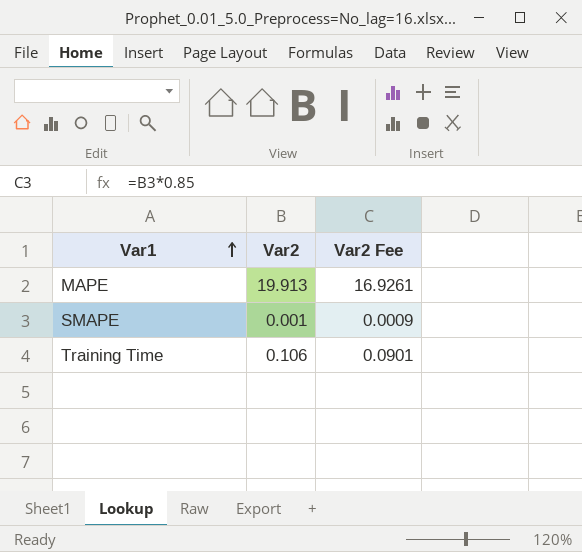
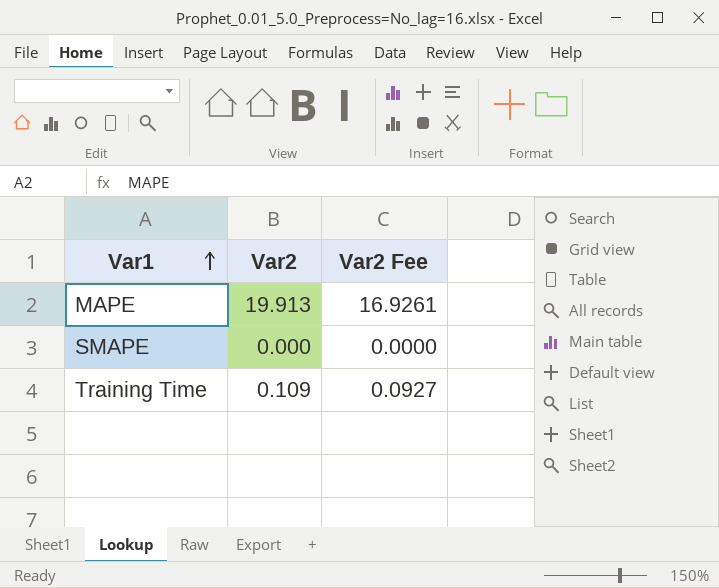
SMAPE | Var2: 0.001 -> 0.000
SMAPE | Var2 Fee: 0.0009 -> 0.0000
Training Time | Var2: 0.106 -> 0.109
Training Time | Var2 Fee: 0.0901 -> 0.0927

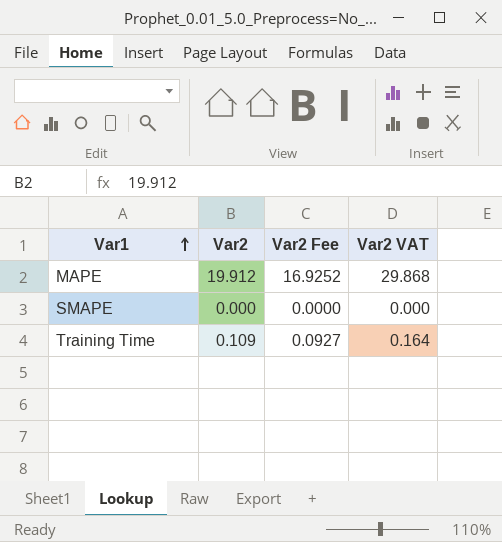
column Var2 VAT | formula: none -> [Var2] * 1.5
MAPE | Var2: 19.913 -> 19.912
MAPE | Var2 Fee: 16.9261 -> 16.9252

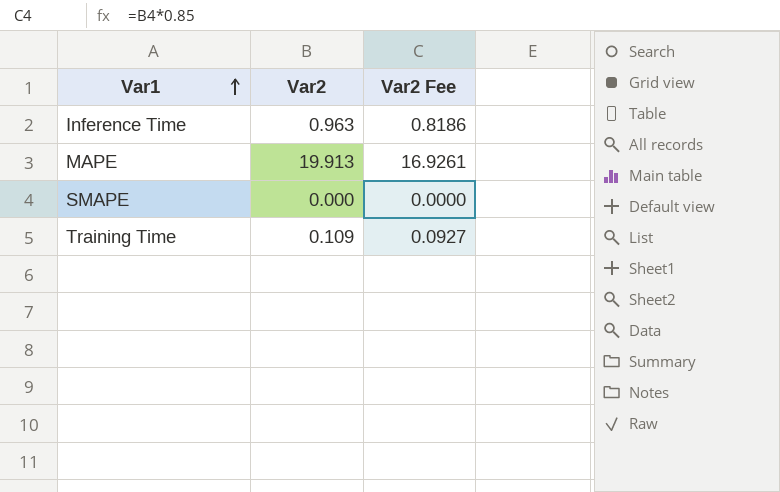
column Var2 VAT | formula: [Var2] * 1.5 -> none
row Inference Time: none -> 0.963 | 0.8186
MAPE | Var2: 19.912 -> 19.913
MAPE | Var2 Fee: 16.9252 -> 16.9261

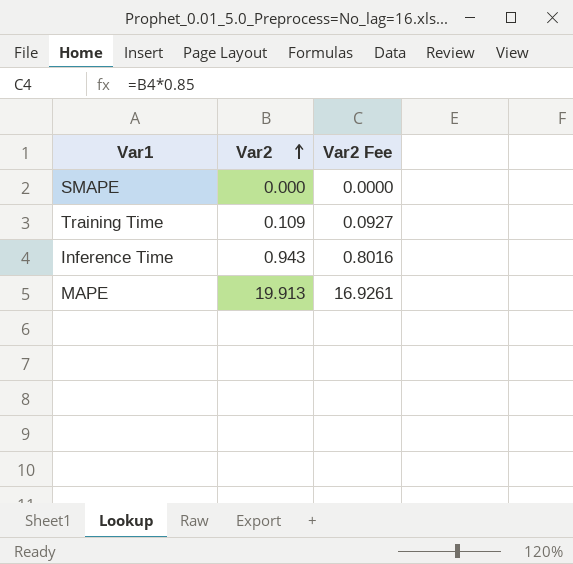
row order: Var1 ascending -> Var2 ascending
Inference Time | Var2: 0.963 -> 0.943
Inference Time | Var2 Fee: 0.8186 -> 0.8016

